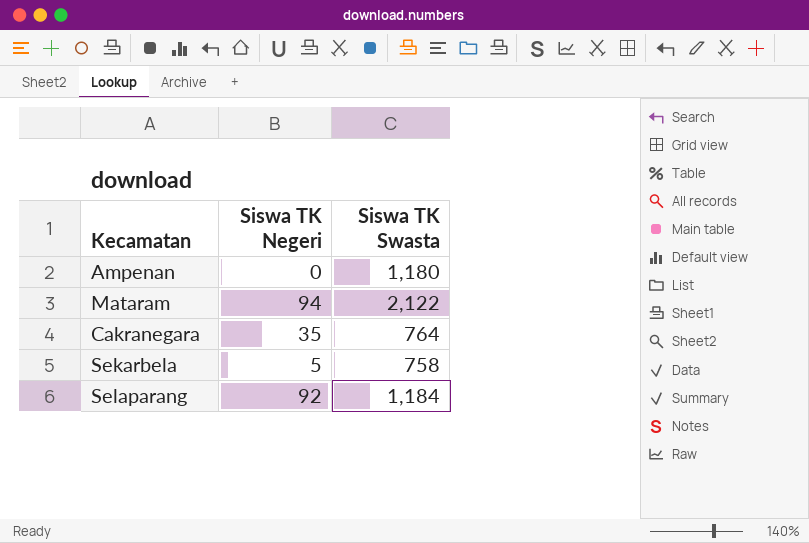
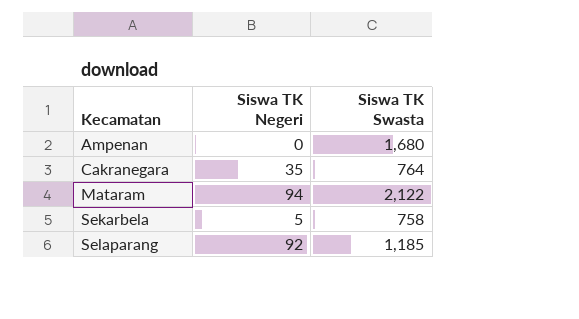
row order: none -> Kecamatan ascending
Ampenan | Siswa TK Swasta: 1,180 -> 1,680
Selaparang | Siswa TK Swasta: 1,184 -> 1,185

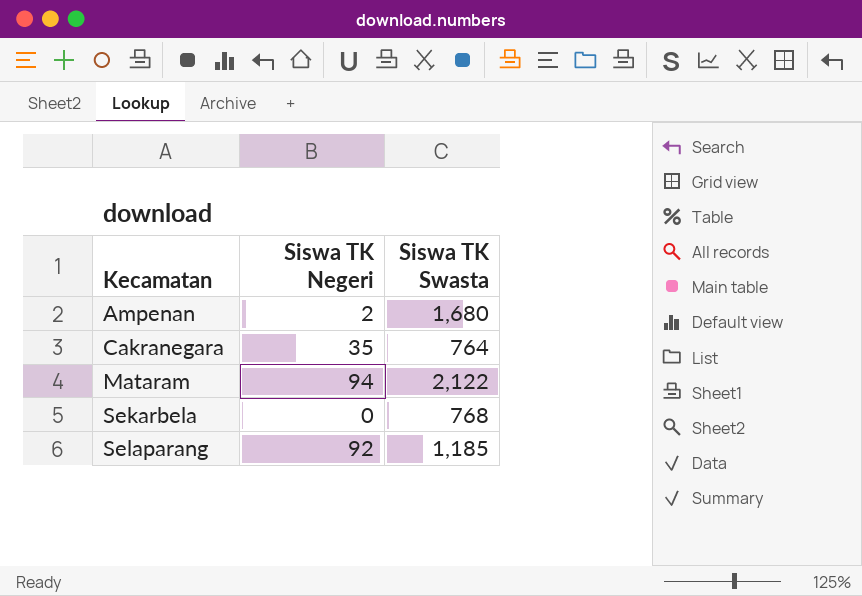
Ampenan | Siswa TK Negeri: 0 -> 2
Sekarbela | Siswa TK Negeri: 5 -> 0
Sekarbela | Siswa TK Swasta: 758 -> 768

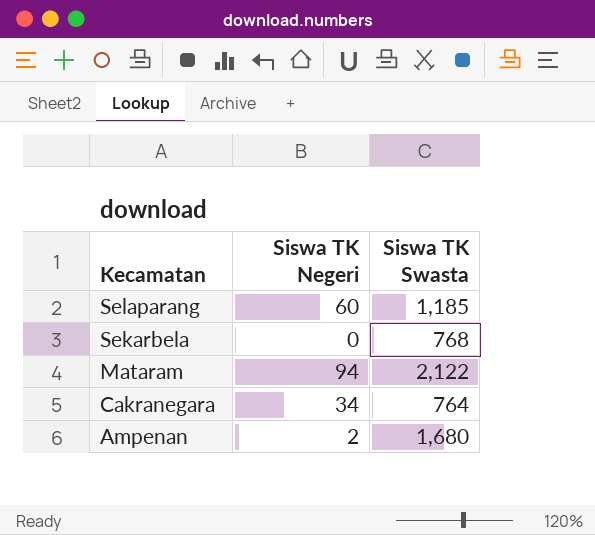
row order: Kecamatan ascending -> Kecamatan descending
Selaparang | Siswa TK Negeri: 92 -> 60
Cakranegara | Siswa TK Negeri: 35 -> 34

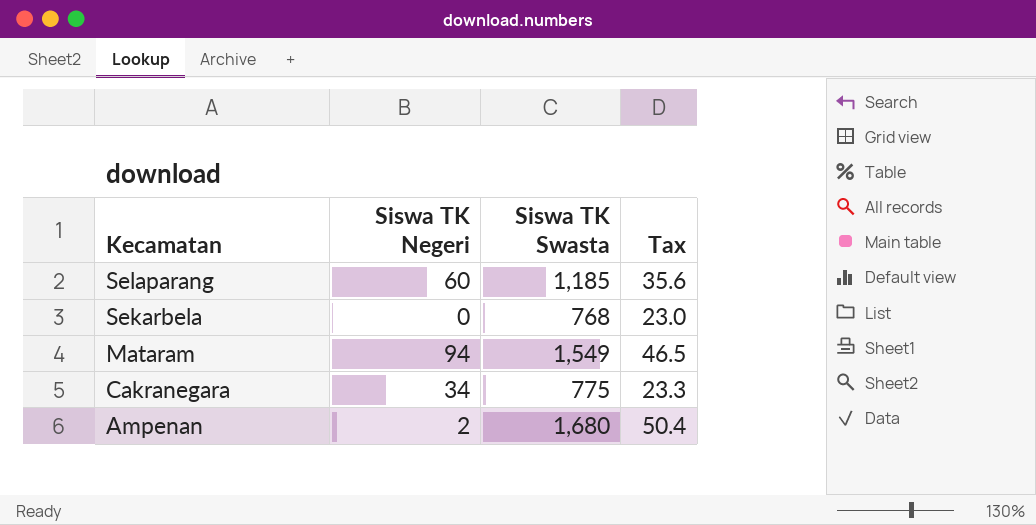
column Tax | formula: none -> [Siswa TK Swasta] * 0.03
Mataram | Siswa TK Swasta: 2,122 -> 1,549
Cakranegara | Siswa TK Swasta: 764 -> 775

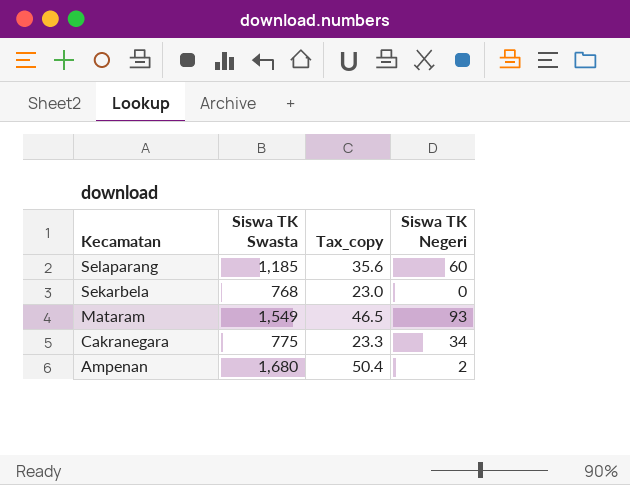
column name: Tax -> Tax_copy
column Siswa TK Negeri | position: 2 -> 4
Mataram | Siswa TK Negeri: 94 -> 93

